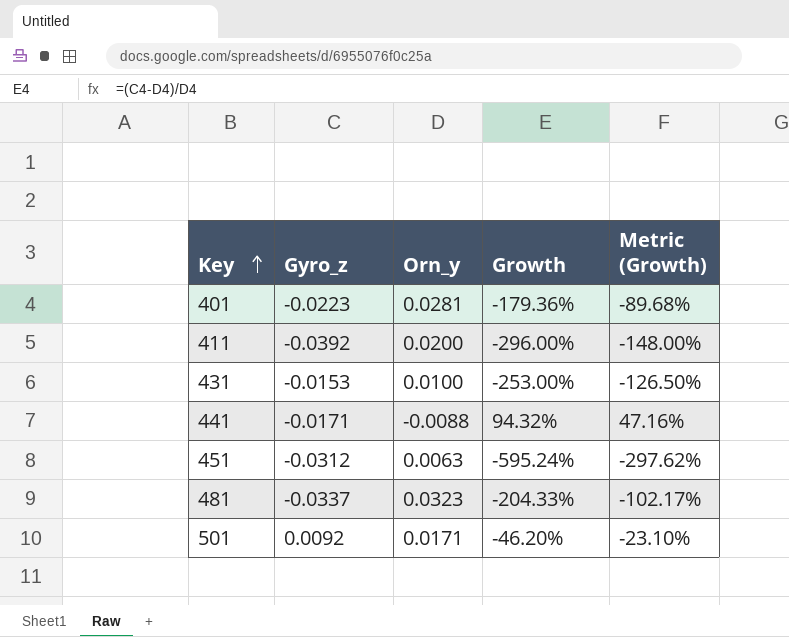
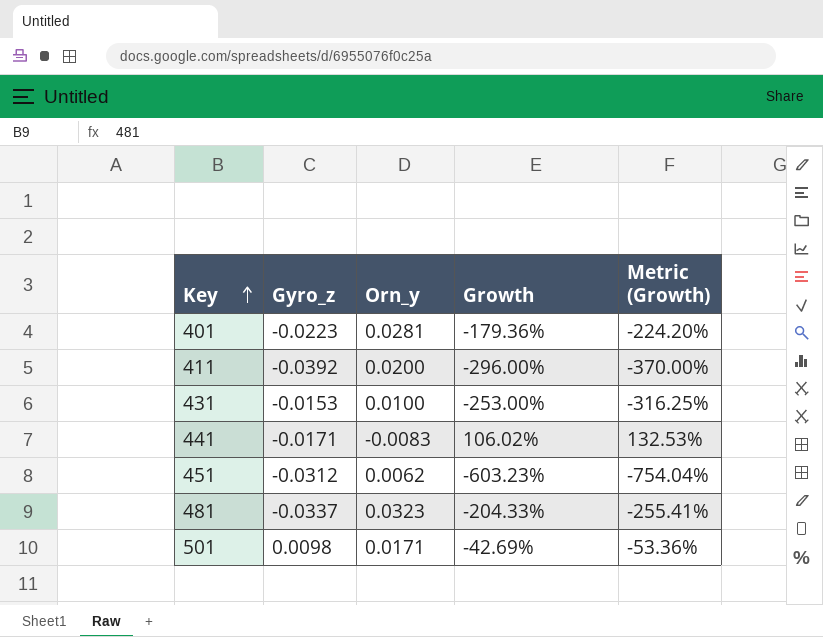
column Metric (Growth) | formula: [Growth] * 0.5 -> [Growth] * 1.25
441 | Orn_y: -0.0088 -> -0.0083
441 | Growth: 94.32% -> 106.02%
451 | Orn_y: 0.0063 -> 0.0062
451 | Growth: -595.24% -> -603.23%
501 | Gyro_z: 0.0092 -> 0.0098
501 | Growth: -46.20% -> -42.69%

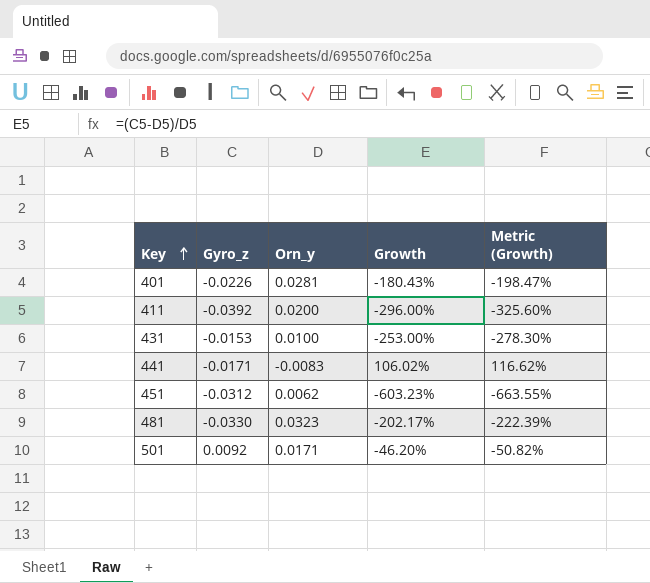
column Metric (Growth) | formula: [Growth] * 1.25 -> [Growth] * 1.1
401 | Gyro_z: -0.0223 -> -0.0226
401 | Growth: -179.36% -> -180.43%
481 | Gyro_z: -0.0337 -> -0.0330
481 | Growth: -204.33% -> -202.17%
501 | Gyro_z: 0.0098 -> 0.0092
501 | Growth: -42.69% -> -46.20%

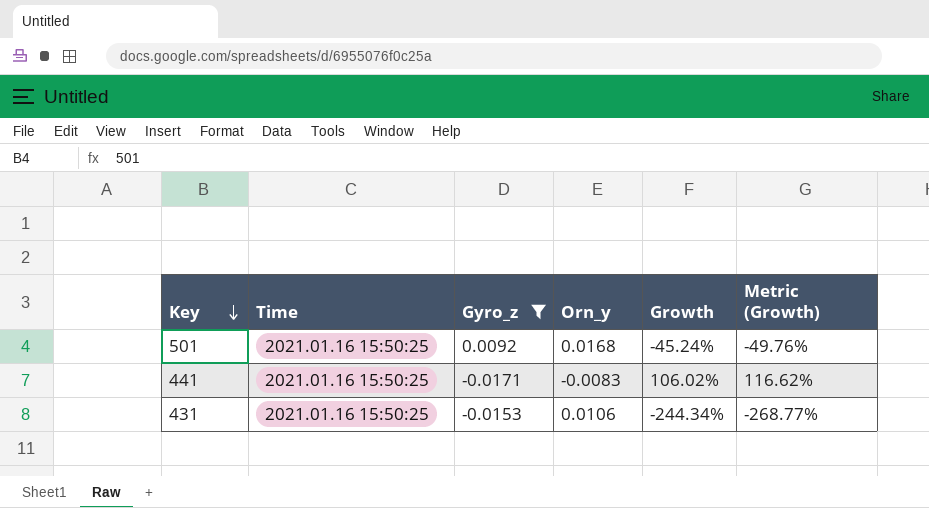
filter: none -> Gyro_z >= -0.0171
row order: Key ascending -> Key descending
column Time | position: none -> 2
501 | Orn_y: 0.0171 -> 0.0168
501 | Growth: -46.20% -> -45.24%
501 | Metric (Growth): -50.82% -> -49.76%
431 | Orn_y: 0.0100 -> 0.0106
431 | Growth: -253.00% -> -244.34%
431 | Metric (Growth): -278.30% -> -268.77%

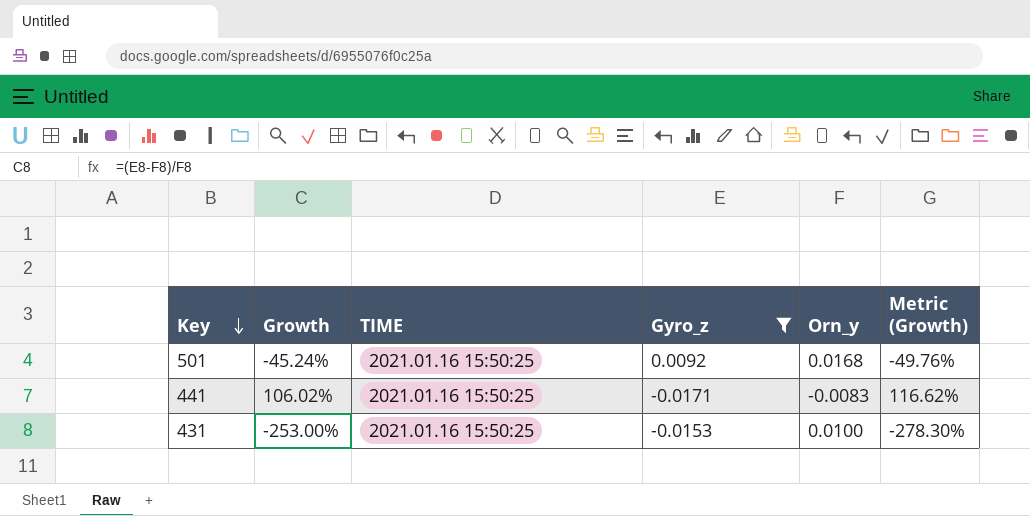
column Growth | position: 5 -> 2
column name: Time -> TIME
431 | Growth: -244.34% -> -253.00%
431 | Orn_y: 0.0106 -> 0.0100
431 | Metric (Growth): -268.77% -> -278.30%

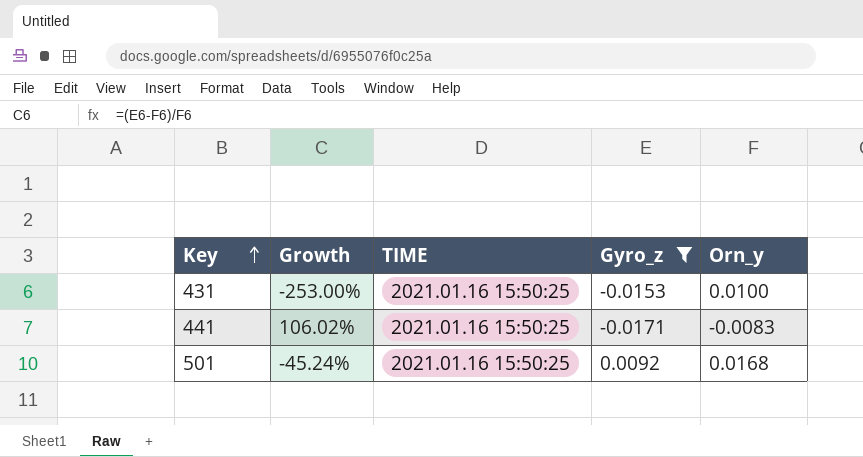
row order: Key descending -> Key ascending
column Metric (Growth) | formula: [Growth] * 1.1 -> none

